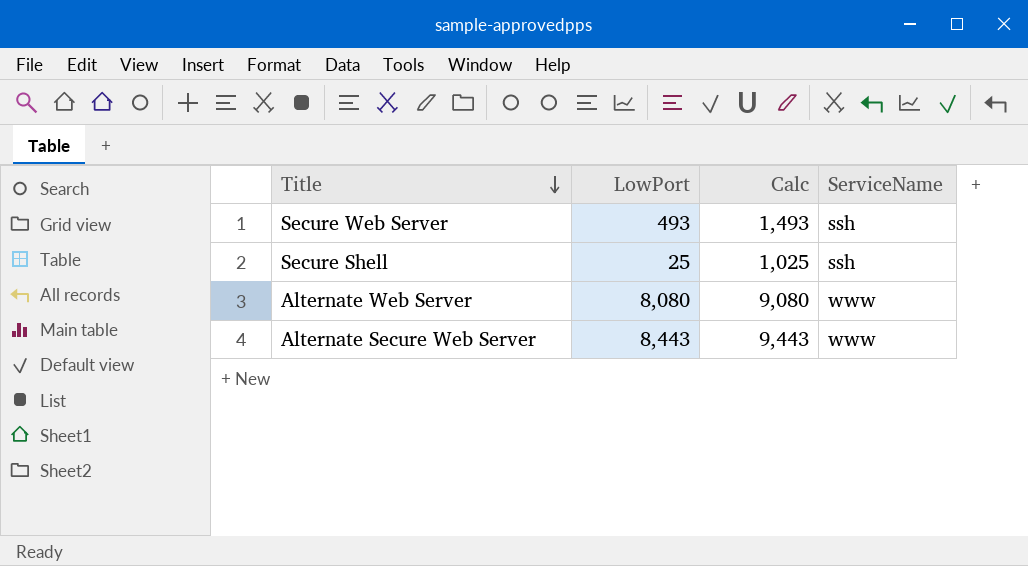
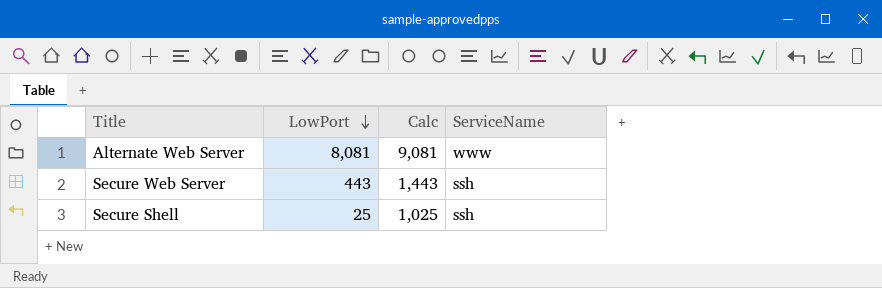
row order: Title descending -> LowPort descending
row Alternate Secure Web Server: 8,443 | 9,443 | www -> none
Alternate Web Server | LowPort: 8,080 -> 8,081
Alternate Web Server | Calc: 9,080 -> 9,081
Secure Web Server | LowPort: 493 -> 443
Secure Web Server | Calc: 1,493 -> 1,443

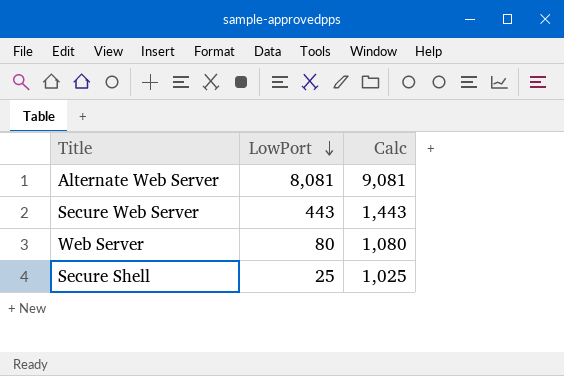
column ServiceName | position: 4 -> none
row Web Server: none -> 80 | 1,080

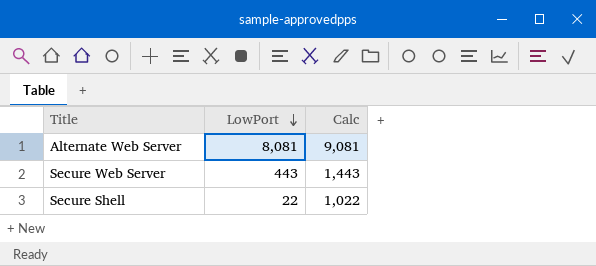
row Web Server: 80 | 1,080 -> none
Secure Shell | LowPort: 25 -> 22
Secure Shell | Calc: 1,025 -> 1,022

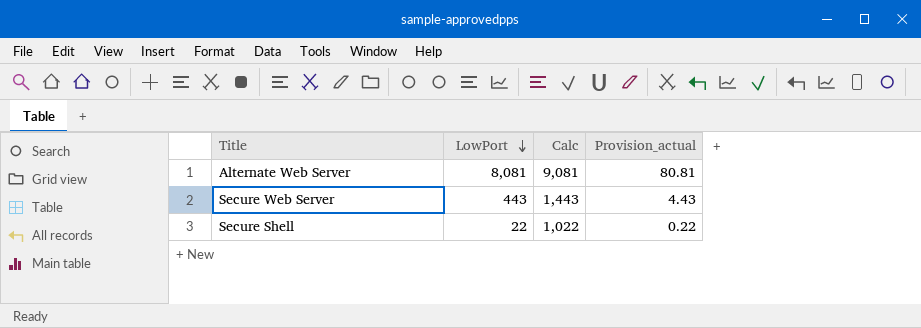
column Provision_actual | formula: none -> [LowPort] * 0.01

